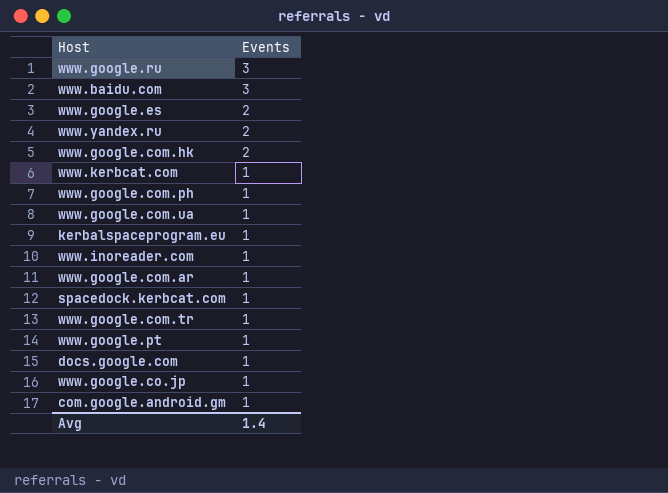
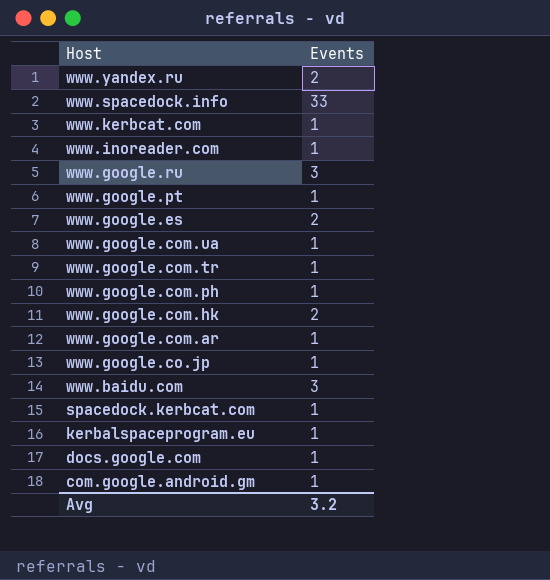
row order: Events descending -> Host descending
row www.spacedock.info: none -> 33
Avg | Events: 1.4 -> 3.2

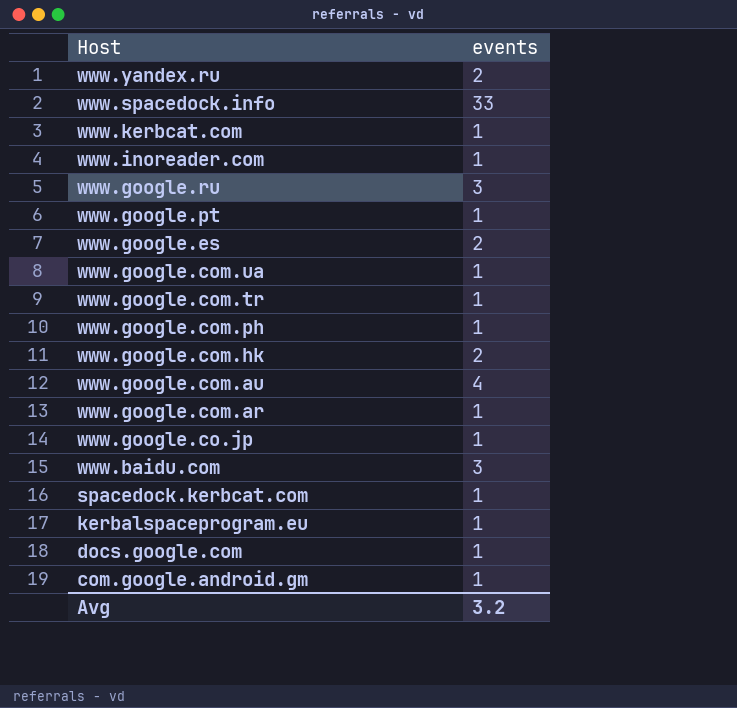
column name: Events -> events
row www.google.com.au: none -> 4

